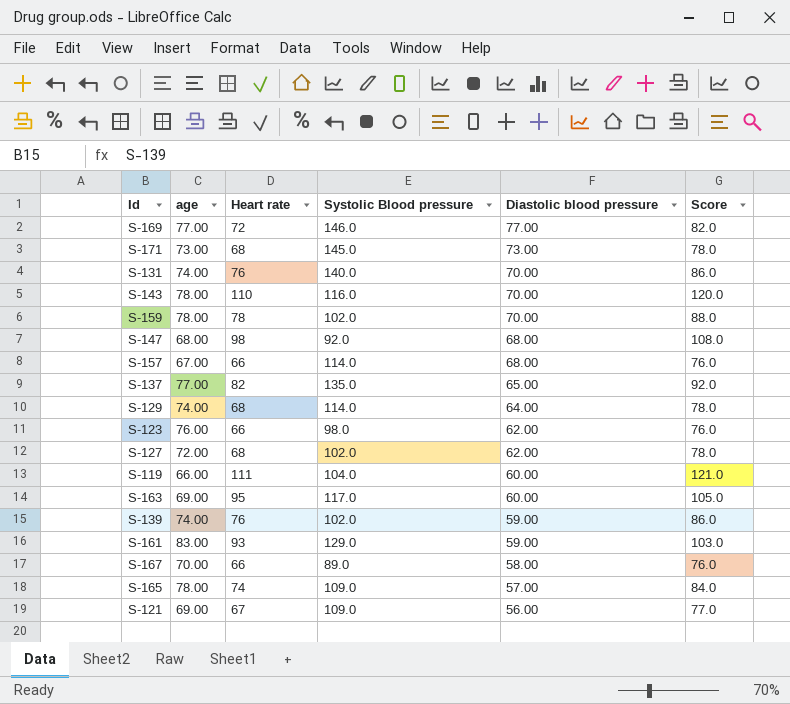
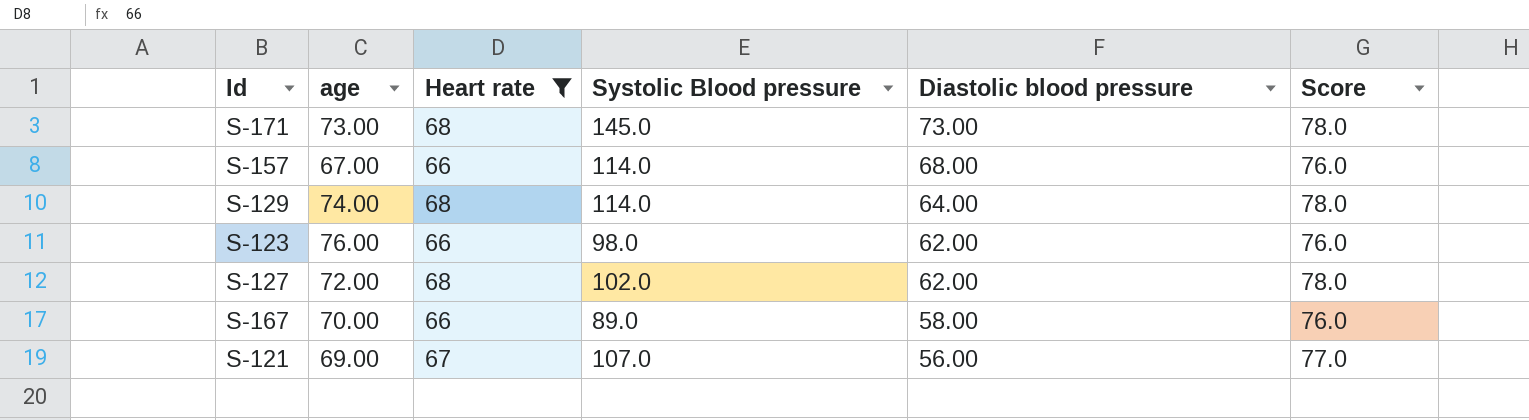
filter: none -> Heart rate <= 68
S-121 | Systolic Blood pressure: 109.0 -> 107.0

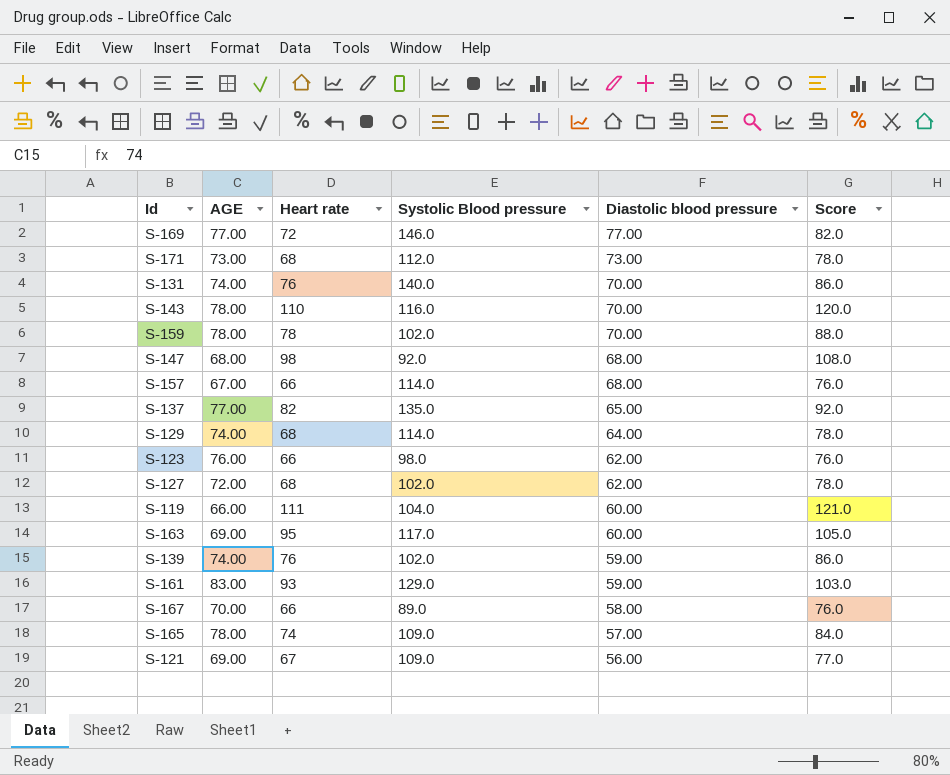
filter: Heart rate <= 68 -> none
column name: age -> AGE
S-171 | Systolic Blood pressure: 145.0 -> 112.0
S-121 | Systolic Blood pressure: 107.0 -> 109.0

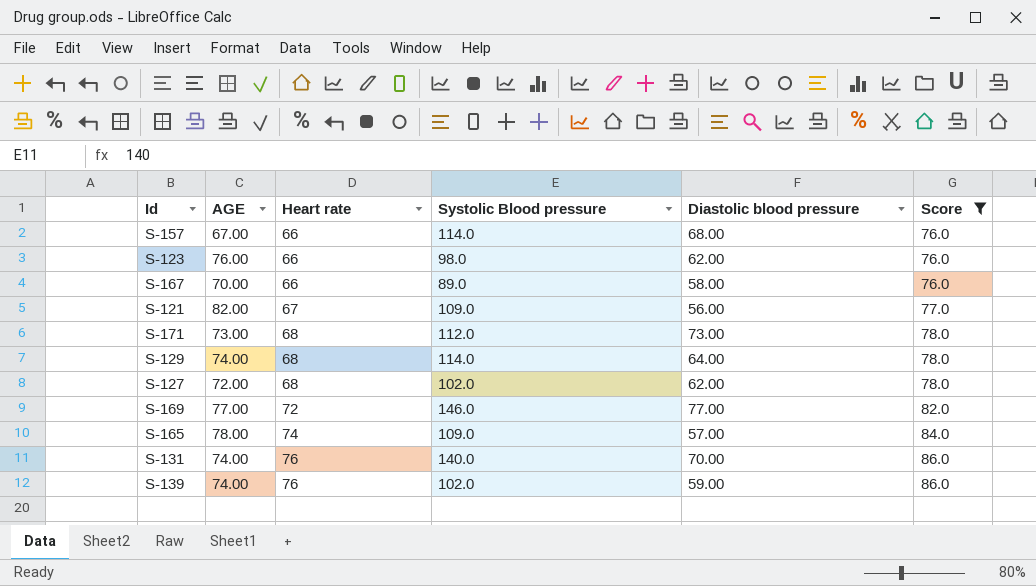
filter: none -> Score <= 86.0
row order: Diastolic blood pressure descending -> Heart rate ascending
S-121 | AGE: 69.00 -> 82.00

